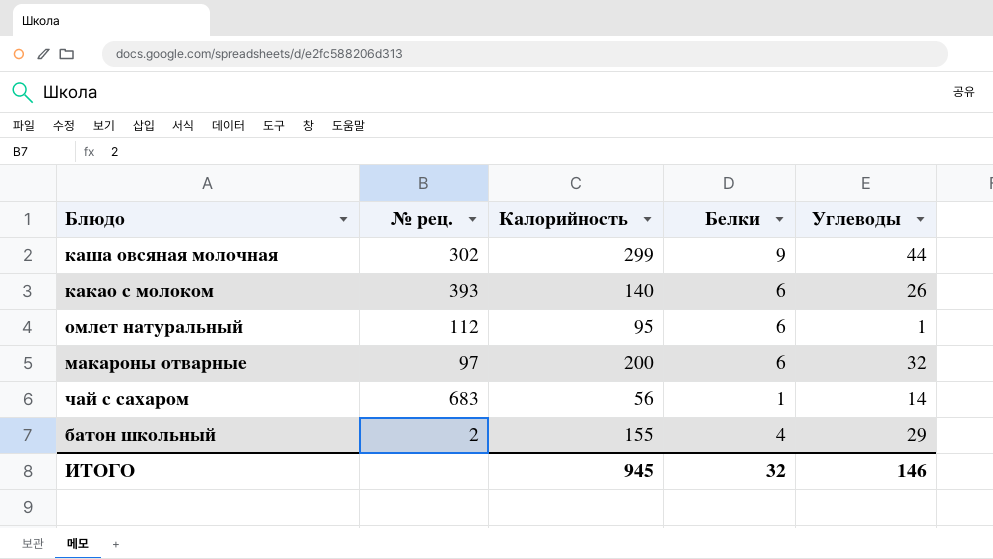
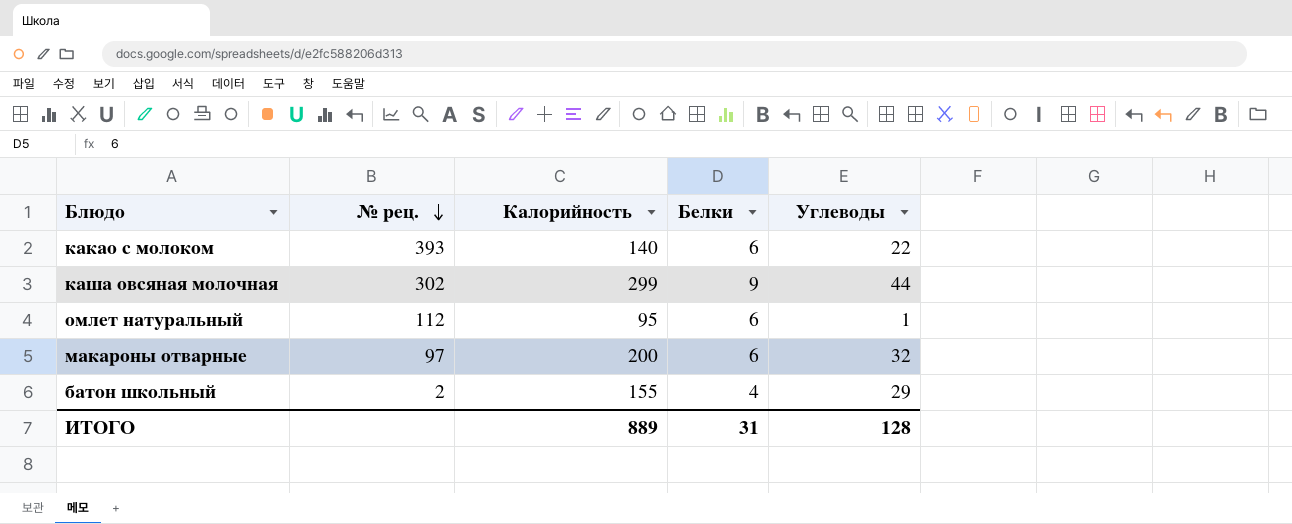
row order: none -> № рец. descending
row чай с сахаром: 683 | 56 | 1 | 14 -> none
какао с молоком | Углеводы: 26 -> 22
ИТОГО | Калорийность: 945 -> 889
ИТОГО | Белки: 32 -> 31
ИТОГО | Углеводы: 146 -> 128

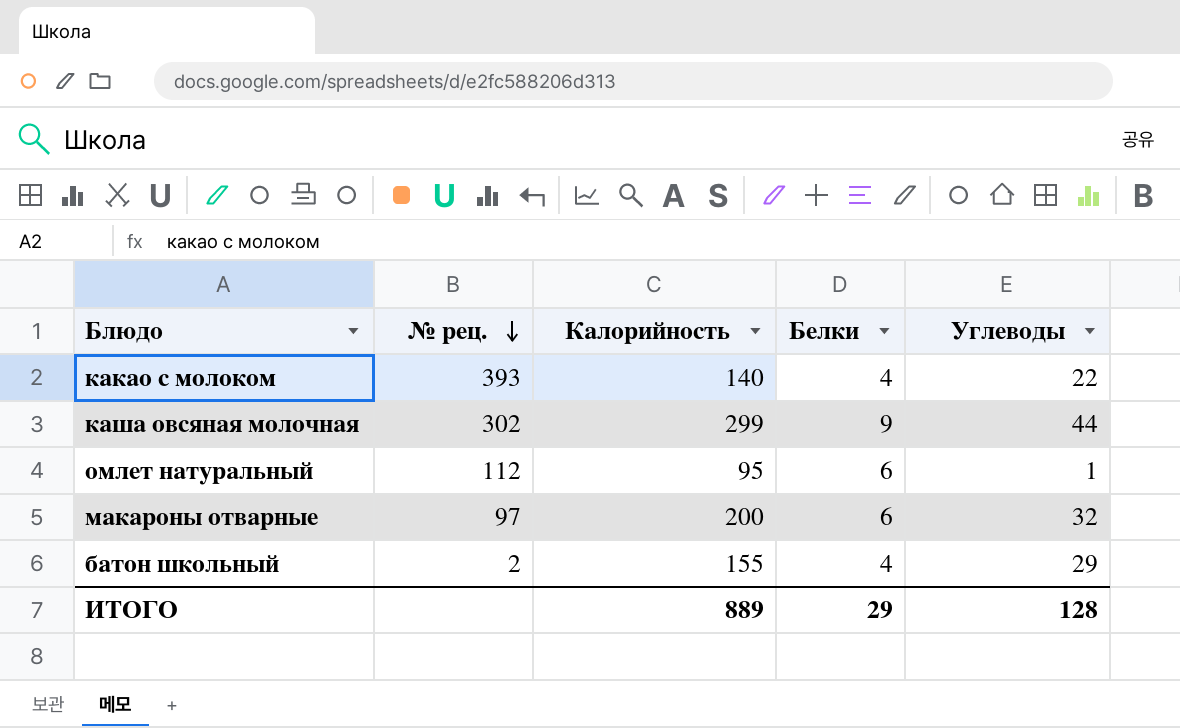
какао с молоком | Белки: 6 -> 4
ИТОГО | Белки: 31 -> 29

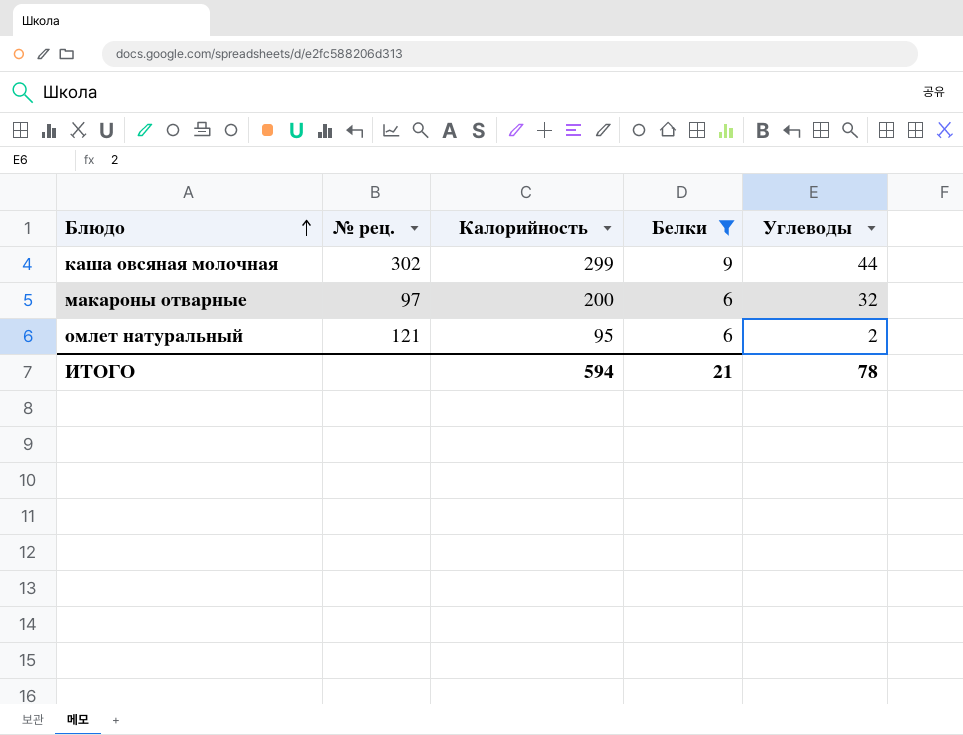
filter: none -> Белки != 4
row order: № рец. descending -> Блюдо ascending
омлет натуральный | № рец.: 112 -> 121
омлет натуральный | Углеводы: 1 -> 2
ИТОГО | Калорийность: 889 -> 594
ИТОГО | Белки: 29 -> 21
ИТОГО | Углеводы: 128 -> 78

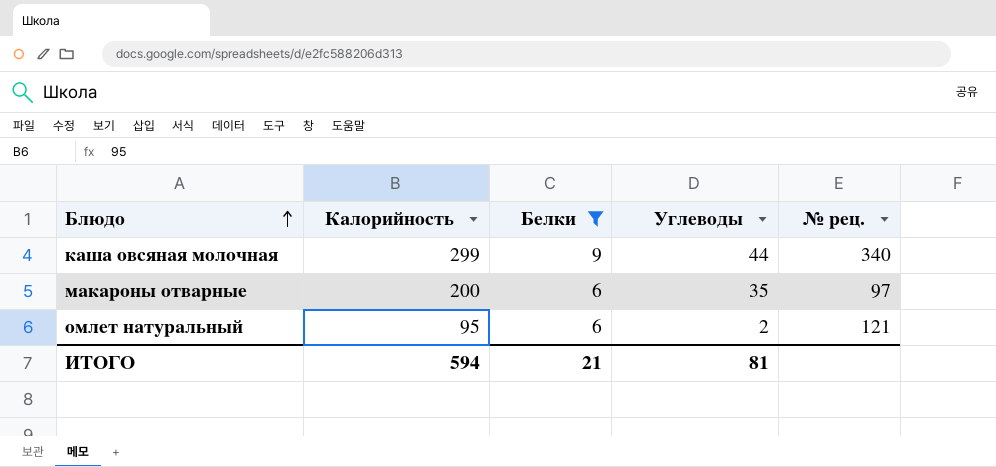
column № рец. | position: 2 -> 5
каша овсяная молочная | № рец.: 302 -> 340
макароны отварные | Углеводы: 32 -> 35
ИТОГО | Углеводы: 78 -> 81

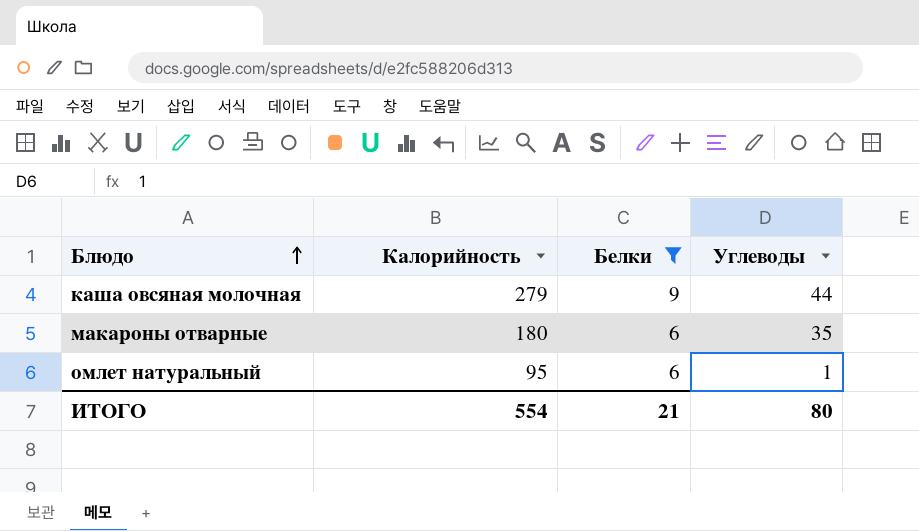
column № рец. | position: 5 -> none
каша овсяная молочная | Калорийность: 299 -> 279
макароны отварные | Калорийность: 200 -> 180
омлет натуральный | Углеводы: 2 -> 1
ИТОГО | Калорийность: 594 -> 554
ИТОГО | Углеводы: 81 -> 80

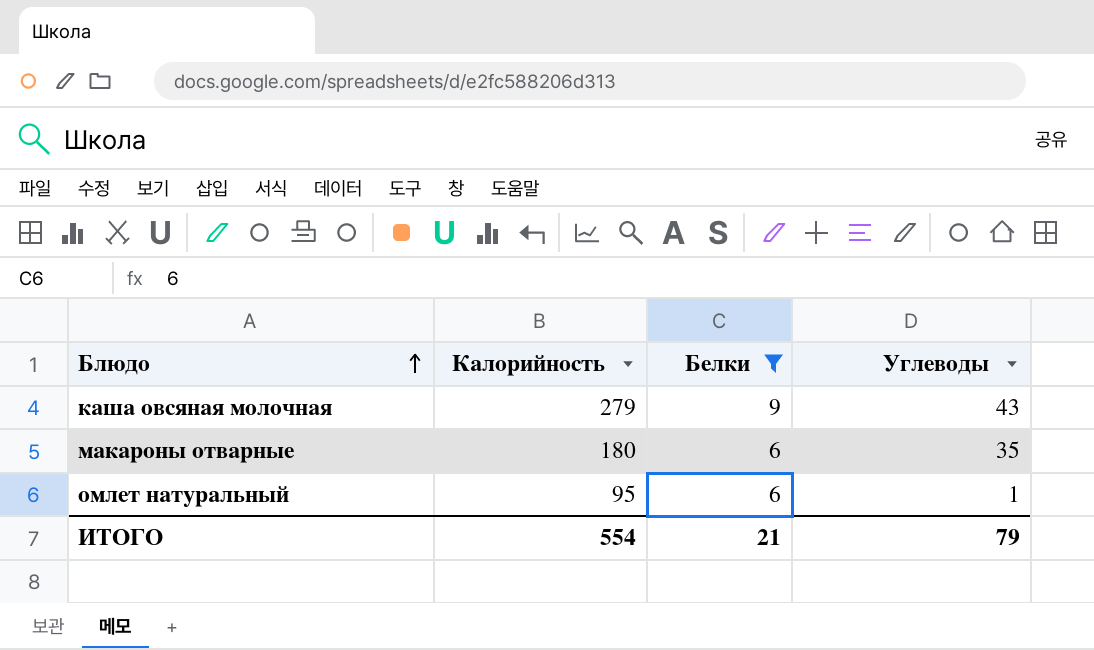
каша овсяная молочная | Углеводы: 44 -> 43
ИТОГО | Углеводы: 80 -> 79

